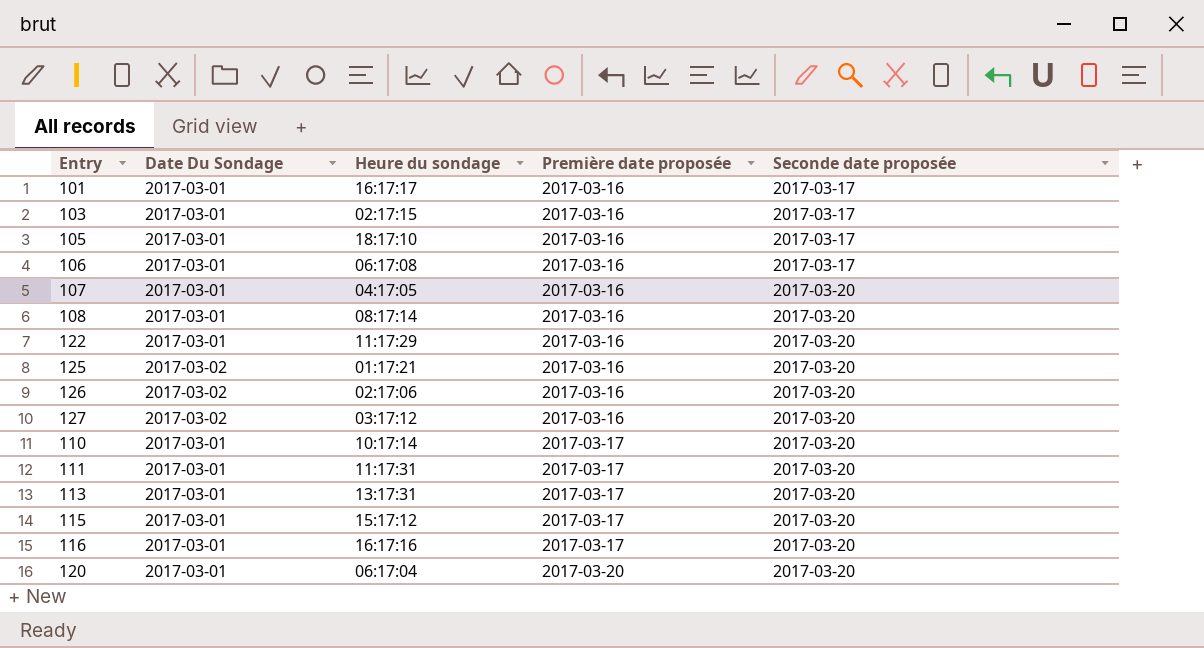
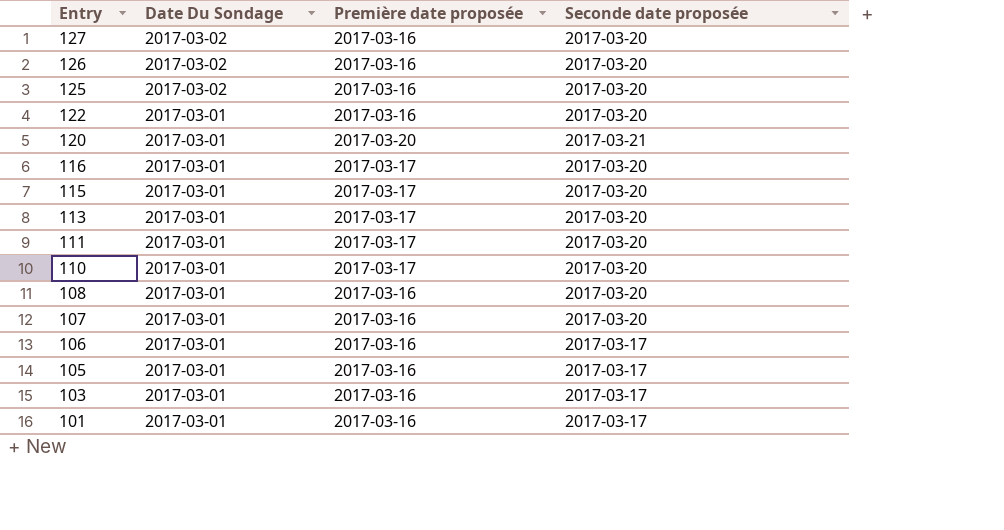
row order: Première date proposée ascending -> Entry descending
column Heure du sondage | position: 3 -> none
120 | Seconde date proposée: 2017-03-20 -> 2017-03-21

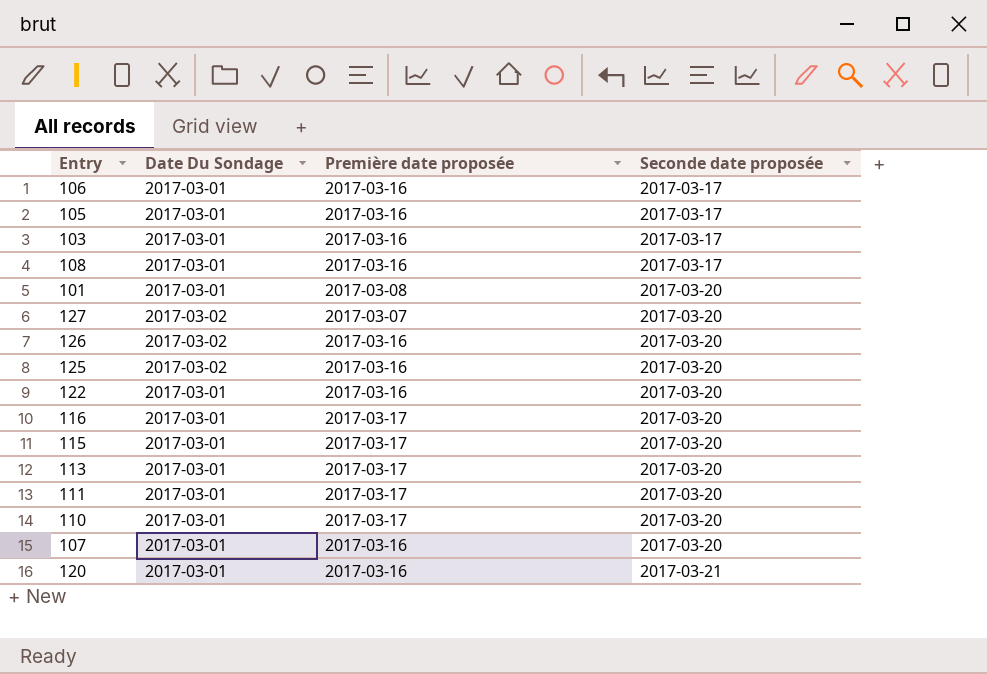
row order: Entry descending -> Seconde date proposée ascending
108 | Seconde date proposée: 2017-03-20 -> 2017-03-17
101 | Première date proposée: 2017-03-16 -> 2017-03-08
101 | Seconde date proposée: 2017-03-17 -> 2017-03-20
127 | Première date proposée: 2017-03-16 -> 2017-03-07
120 | Première date proposée: 2017-03-20 -> 2017-03-16

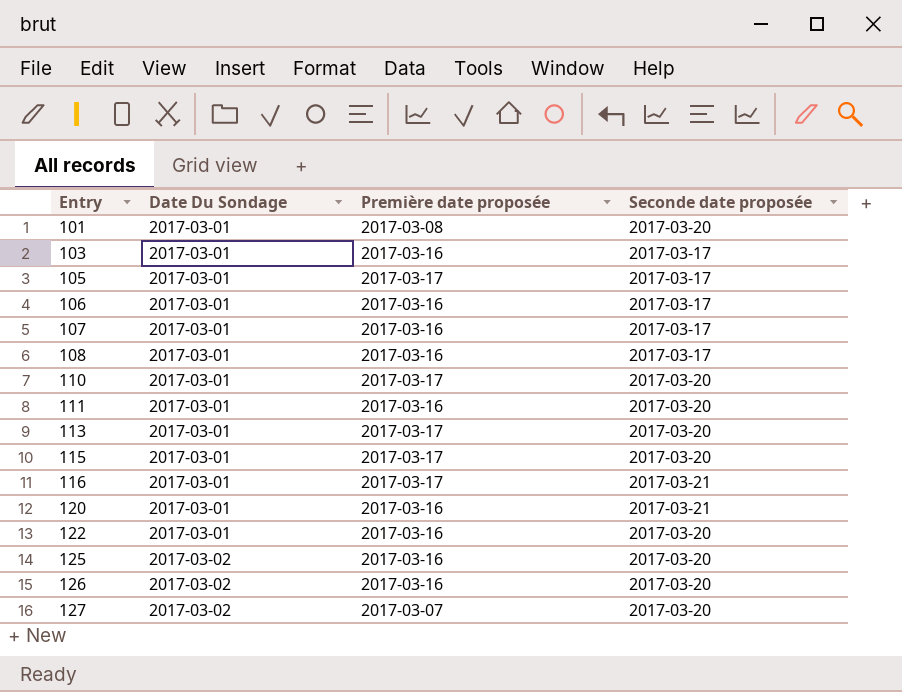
row order: Seconde date proposée ascending -> Entry ascending
105 | Première date proposée: 2017-03-16 -> 2017-03-17
107 | Seconde date proposée: 2017-03-20 -> 2017-03-17
111 | Première date proposée: 2017-03-17 -> 2017-03-16
116 | Seconde date proposée: 2017-03-20 -> 2017-03-21

